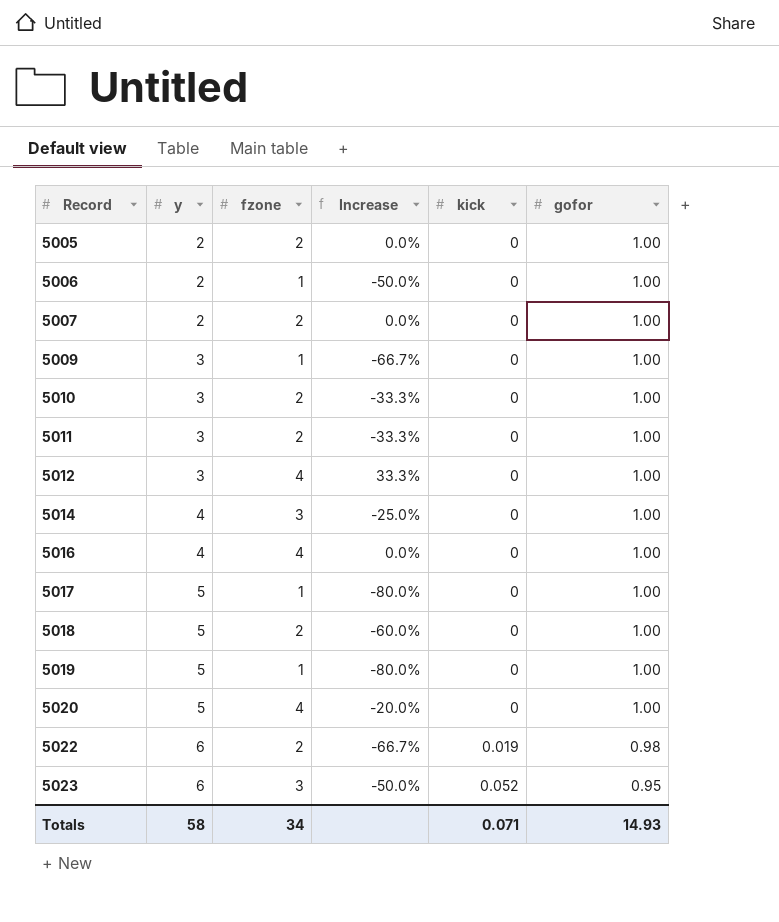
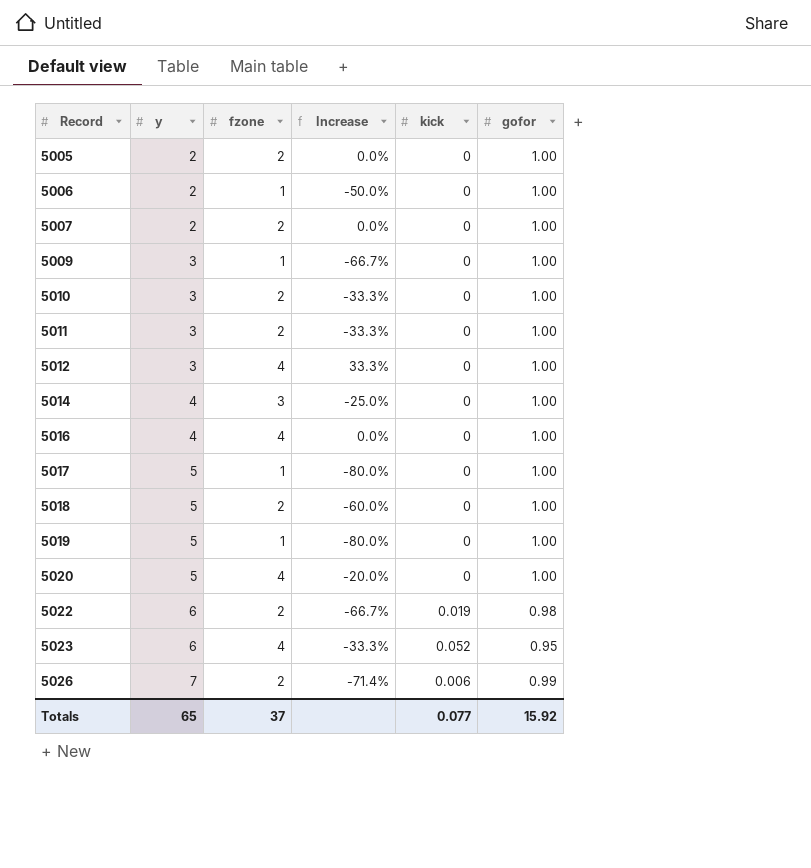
5023 | fzone: 3 -> 4
5023 | Increase: -50.0% -> -33.3%
row 5026: none -> 7 | 2 | -71.4% | 0.006 | 0.99
Totals | y: 58 -> 65
Totals | fzone: 34 -> 37
Totals | kick: 0.071 -> 0.077
Totals | gofor: 14.93 -> 15.92

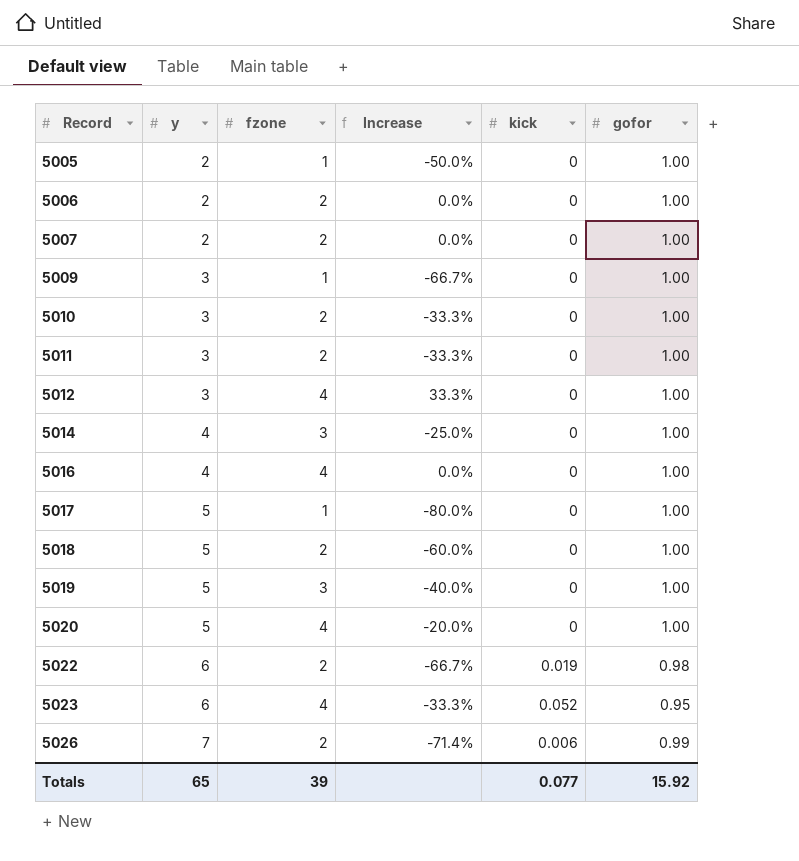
5005 | fzone: 2 -> 1
5005 | Increase: 0.0% -> -50.0%
5006 | fzone: 1 -> 2
5006 | Increase: -50.0% -> 0.0%
5019 | fzone: 1 -> 3
5019 | Increase: -80.0% -> -40.0%
Totals | fzone: 37 -> 39

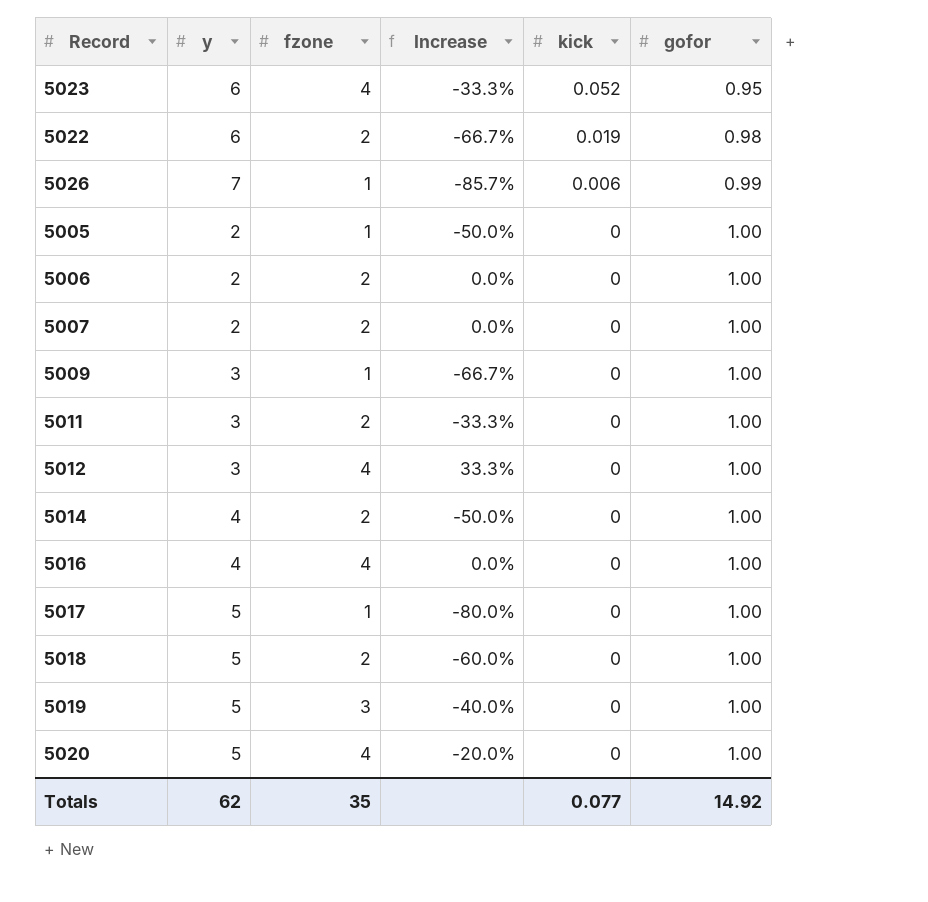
row order: Record ascending -> kick descending
row 5010: 3 | 2 | -33.3% | 0 | 1.00 -> none
5026 | fzone: 2 -> 1
5026 | Increase: -71.4% -> -85.7%
5014 | fzone: 3 -> 2
5014 | Increase: -25.0% -> -50.0%
Totals | y: 65 -> 62
Totals | fzone: 39 -> 35
Totals | gofor: 15.92 -> 14.92

